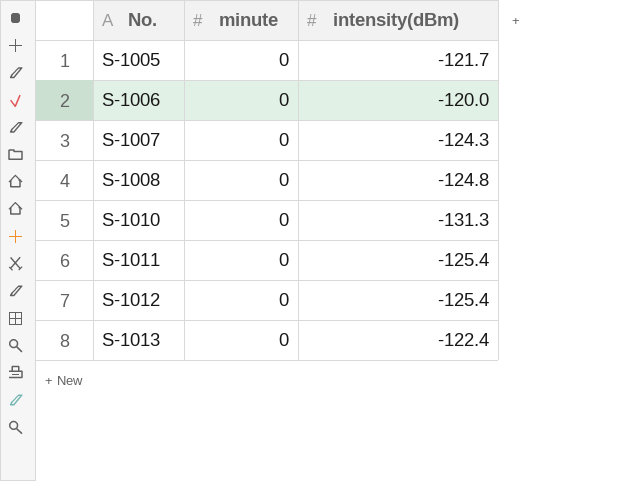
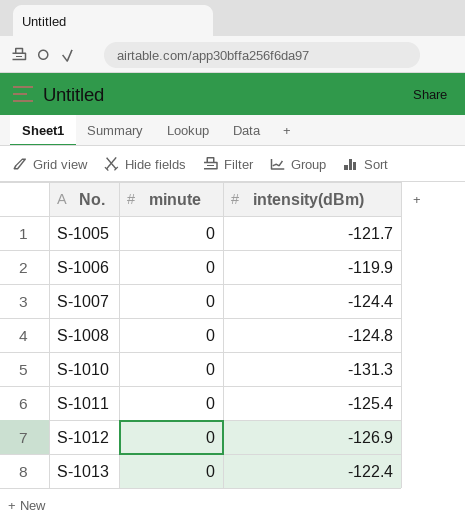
S-1006 | intensity(dBm): -120.0 -> -119.9
S-1007 | intensity(dBm): -124.3 -> -124.4
S-1012 | intensity(dBm): -125.4 -> -126.9

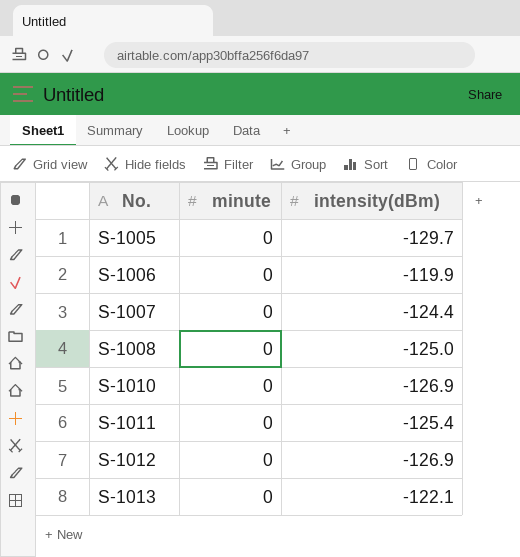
S-1005 | intensity(dBm): -121.7 -> -129.7
S-1008 | intensity(dBm): -124.8 -> -125.0
S-1010 | intensity(dBm): -131.3 -> -126.9
S-1013 | intensity(dBm): -122.4 -> -122.1

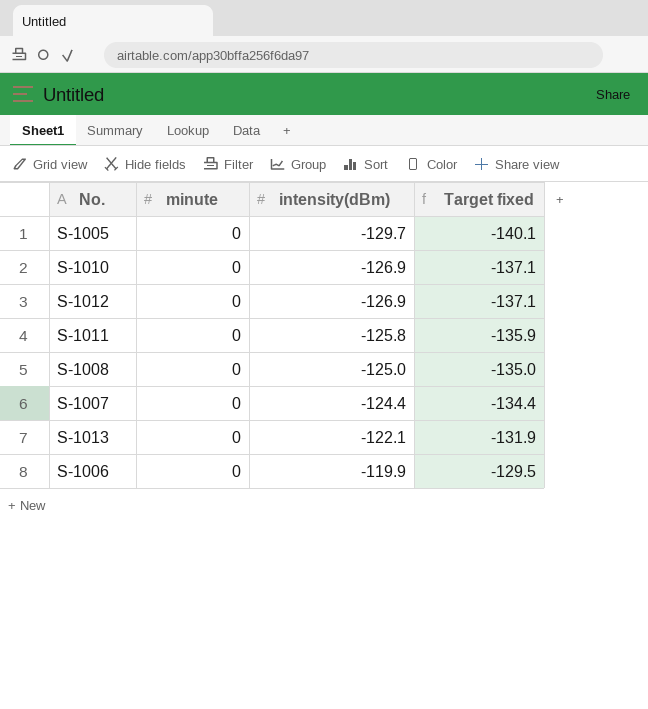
row order: No. ascending -> intensity(dBm) ascending
column Target fixed | formula: none -> [intensity(dBm)] * 1.08
S-1011 | intensity(dBm): -125.4 -> -125.8

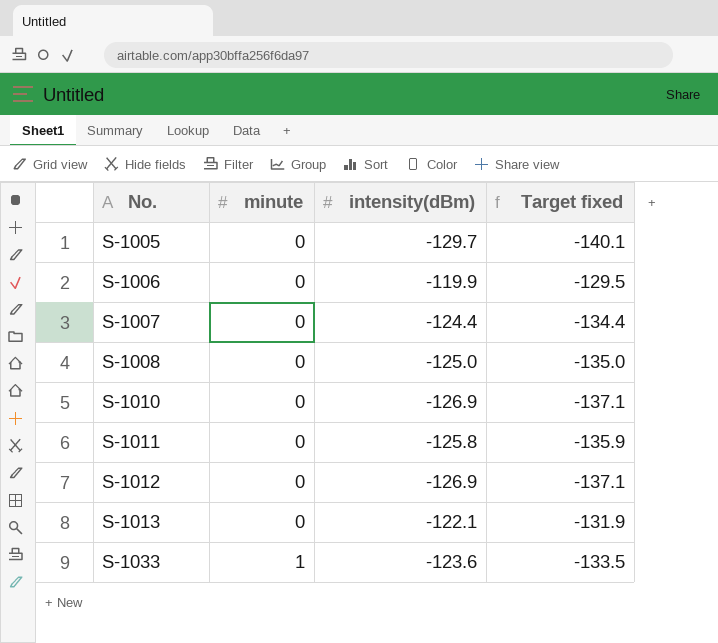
row order: intensity(dBm) ascending -> No. ascending
row S-1033: none -> 1 | -123.6 | -133.5

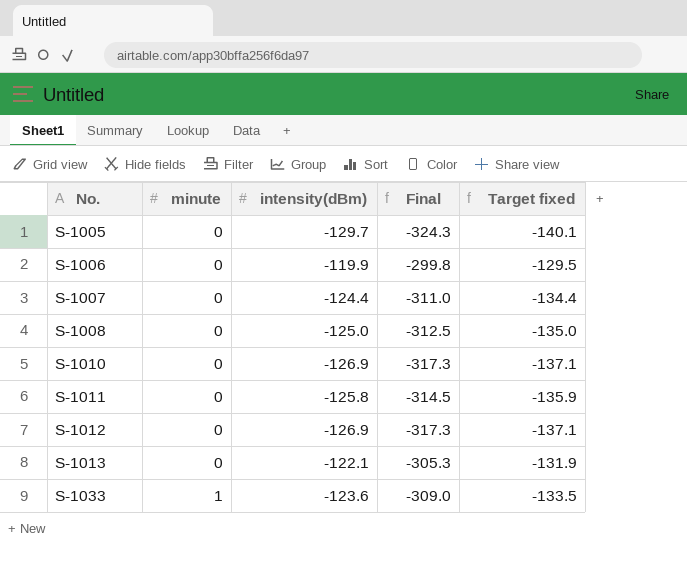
column Final | formula: none -> [intensity(dBm)] * 2.5

